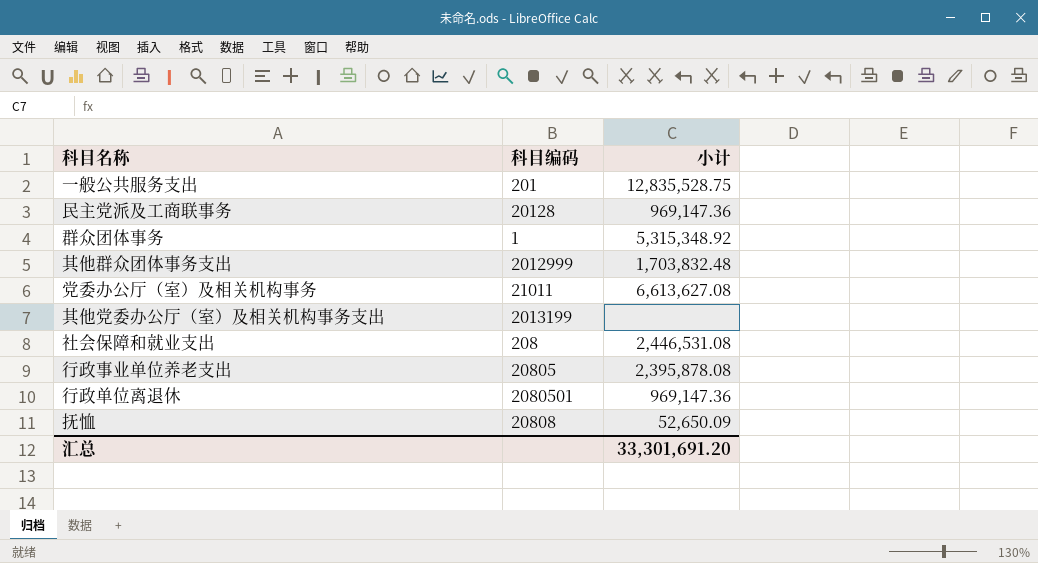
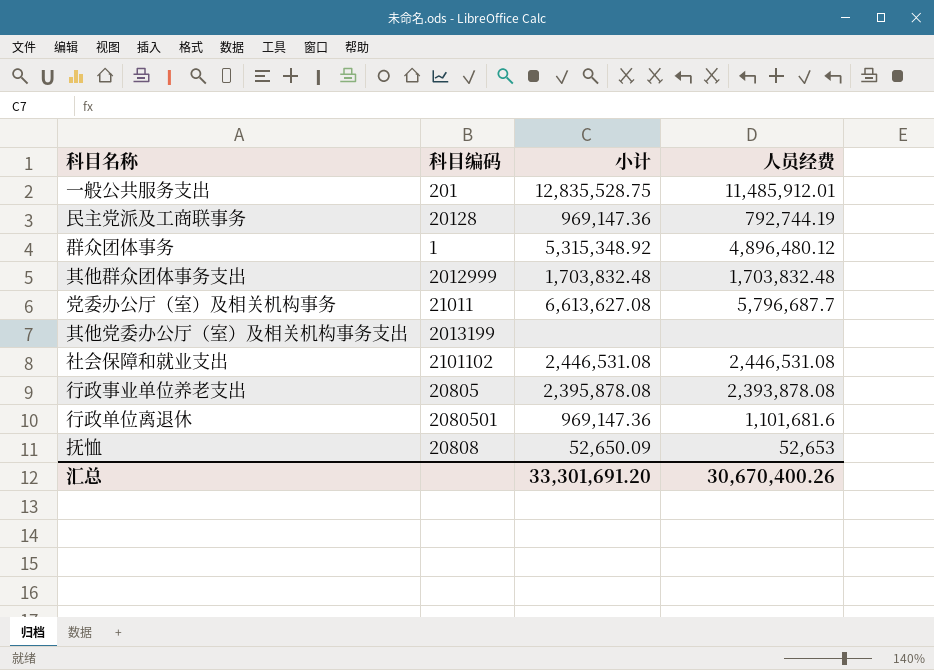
column 人员经费 | position: none -> 4
社会保障和就业支出 | 科目编码: 208 -> 2101102

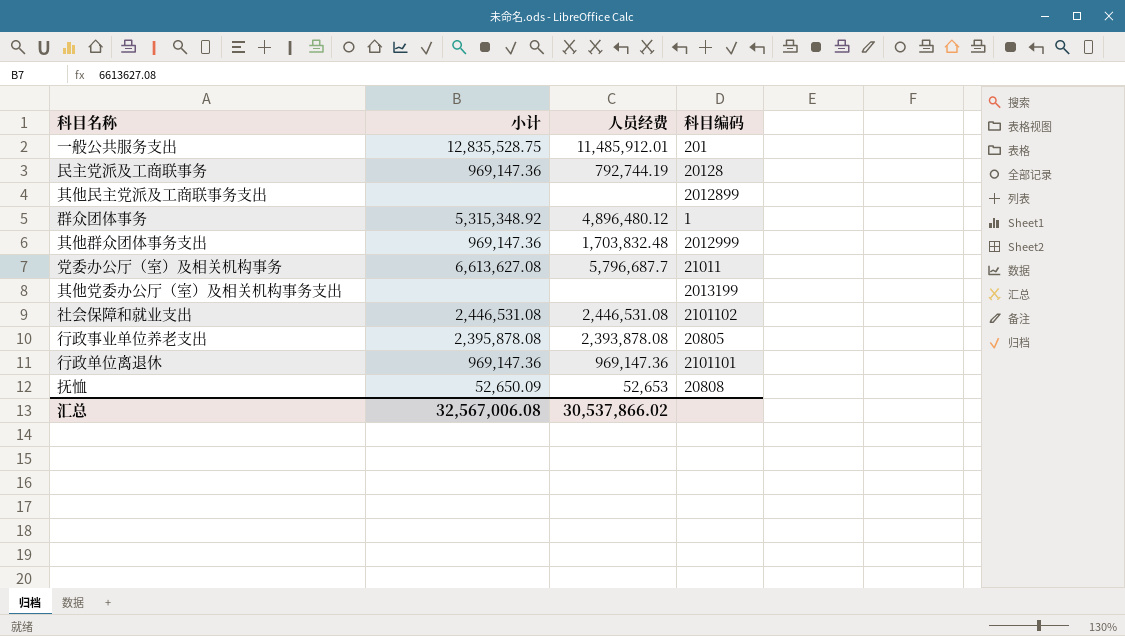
column 科目编码 | position: 2 -> 4
row 其他民主党派及工商联事务支出: none -> none | none | 2012899
其他群众团体事务支出 | 小计: 1,703,832.48 -> 969,147.36
行政单位离退休 | 人员经费: 1,101,681.6 -> 969,147.36
行政单位离退休 | 科目编码: 2080501 -> 2101101
汇总 | 小计: 33,301,691.20 -> 32,567,006.08
汇总 | 人员经费: 30,670,400.26 -> 30,537,866.02

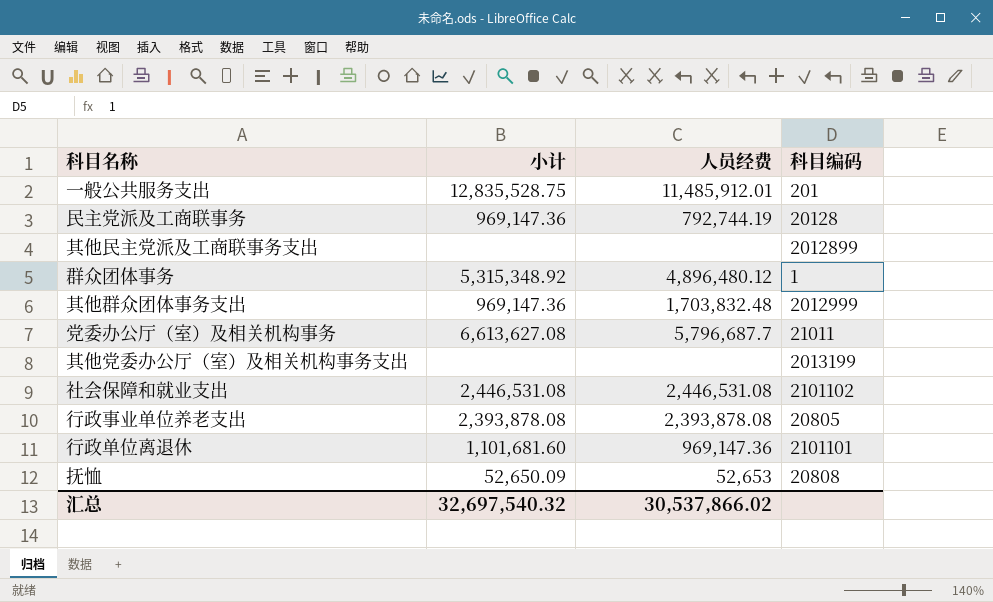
行政事业单位养老支出 | 小计: 2,395,878.08 -> 2,393,878.08
行政单位离退休 | 小计: 969,147.36 -> 1,101,681.60
汇总 | 小计: 32,567,006.08 -> 32,697,540.32

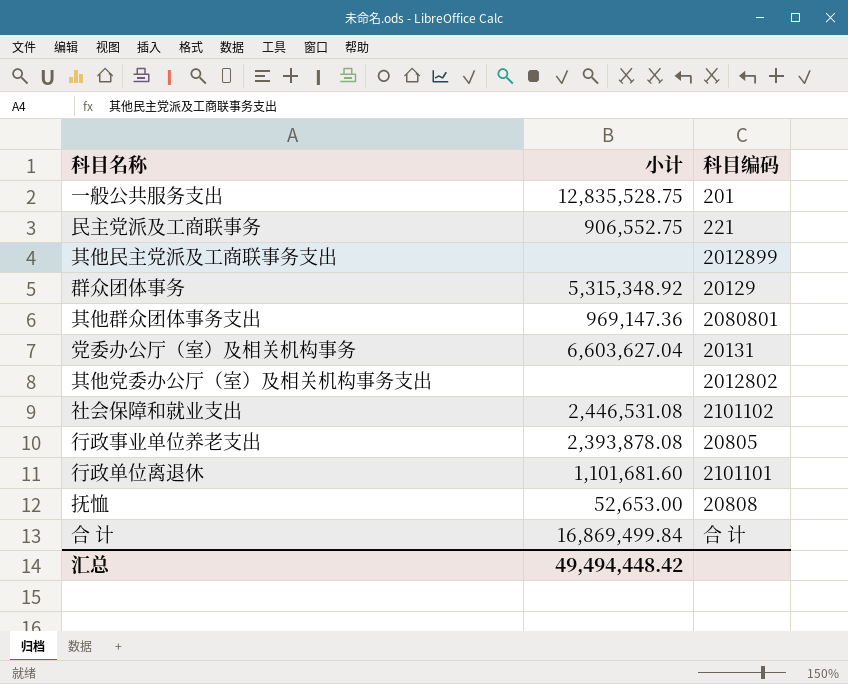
column 人员经费 | position: 3 -> none
民主党派及工商联事务 | 小计: 969,147.36 -> 906,552.75
民主党派及工商联事务 | 科目编码: 20128 -> 221
群众团体事务 | 科目编码: 1 -> 20129
其他群众团体事务支出 | 科目编码: 2012999 -> 2080801
党委办公厅（室）及相关机构事务 | 小计: 6,613,627.08 -> 6,603,627.04
党委办公厅（室）及相关机构事务 | 科目编码: 21011 -> 20131
其他党委办公厅（室）及相关机构事务支出 | 科目编码: 2013199 -> 2012802
抚恤 | 小计: 52,650.09 -> 52,653.00
row 合 计: none -> 16,869,499.84 | 合 计
汇总 | 小计: 32,697,540.32 -> 49,494,448.42

